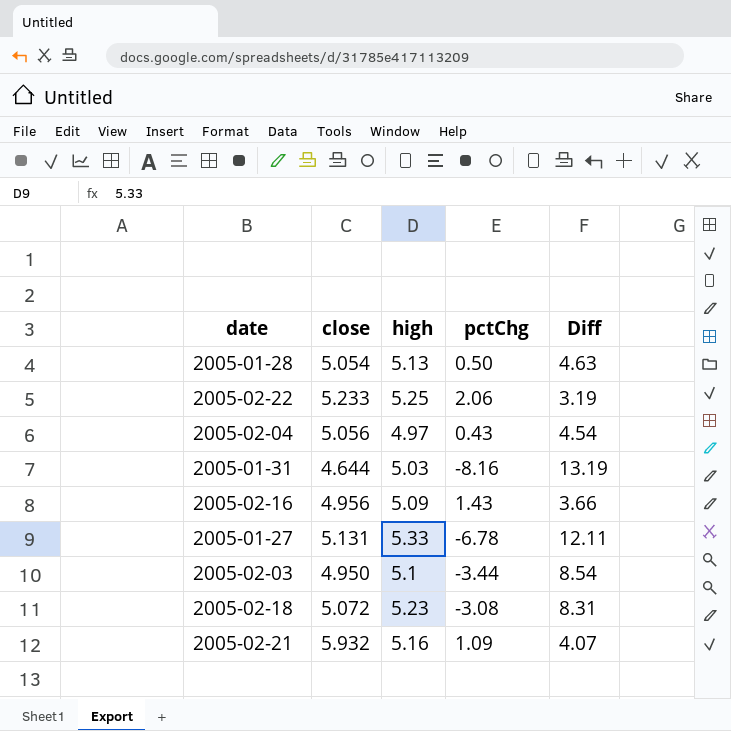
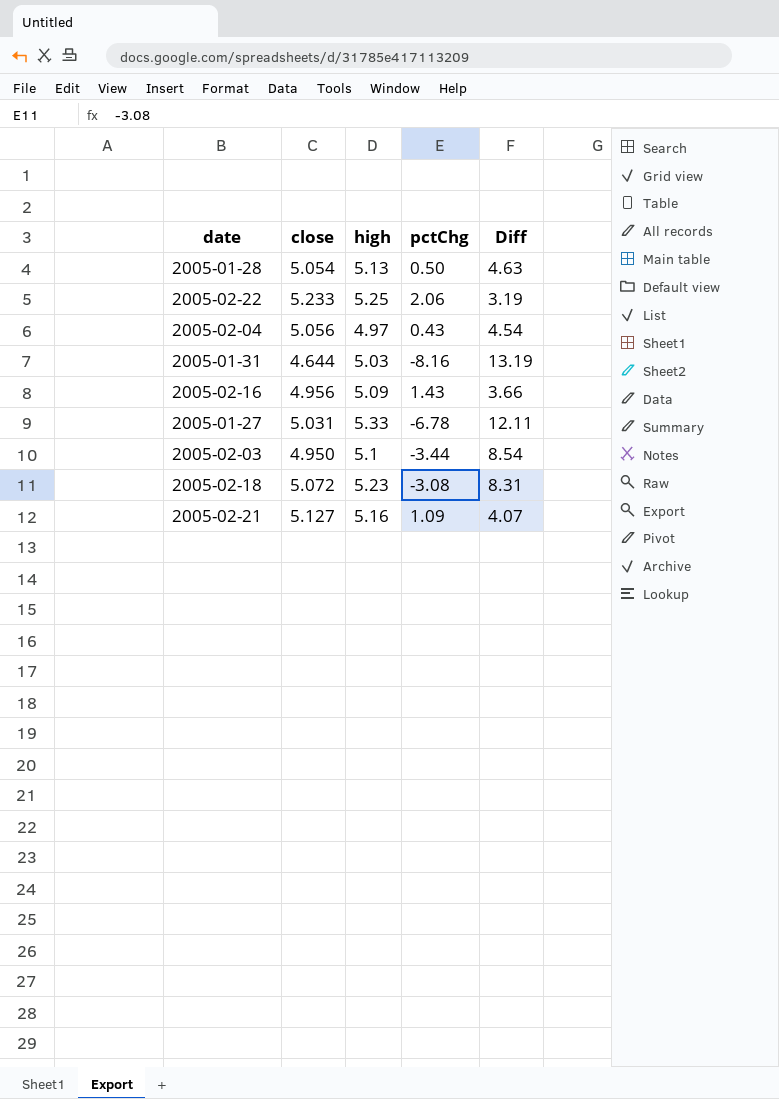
2005-01-27 | close: 5.131 -> 5.031
2005-02-21 | close: 5.932 -> 5.127

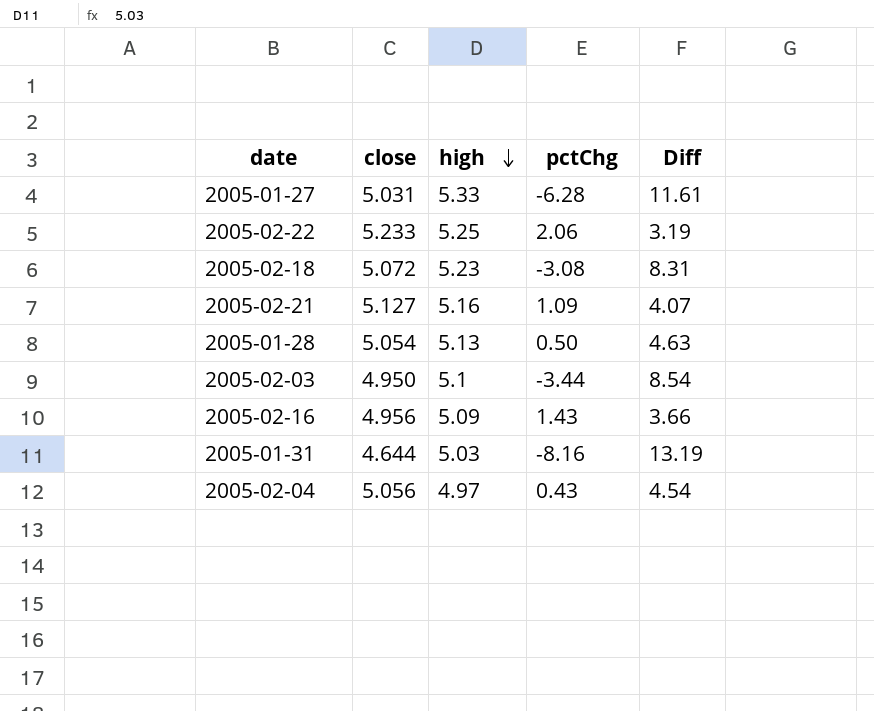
row order: none -> high descending
2005-01-27 | pctChg: -6.78 -> -6.28
2005-01-27 | Diff: 12.11 -> 11.61

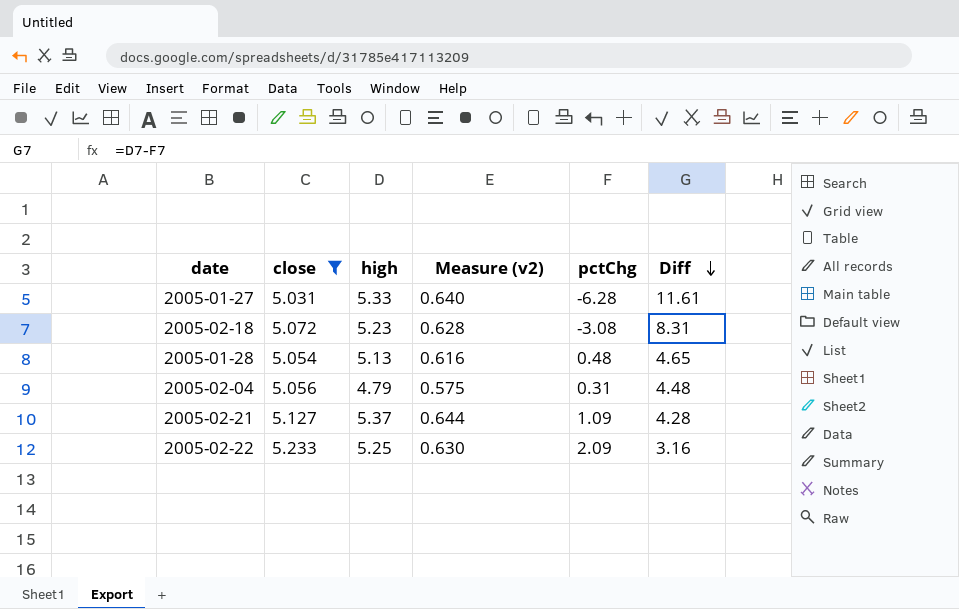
filter: none -> close >= 5.031
row order: high descending -> Diff descending
column Measure (v2) | formula: none -> [high] * 0.12
2005-01-28 | pctChg: 0.50 -> 0.48
2005-01-28 | Diff: 4.63 -> 4.65
2005-02-04 | high: 4.97 -> 4.79
2005-02-04 | pctChg: 0.43 -> 0.31
2005-02-04 | Diff: 4.54 -> 4.48
2005-02-21 | high: 5.16 -> 5.37
2005-02-21 | Diff: 4.07 -> 4.28
2005-02-22 | pctChg: 2.06 -> 2.09
2005-02-22 | Diff: 3.19 -> 3.16

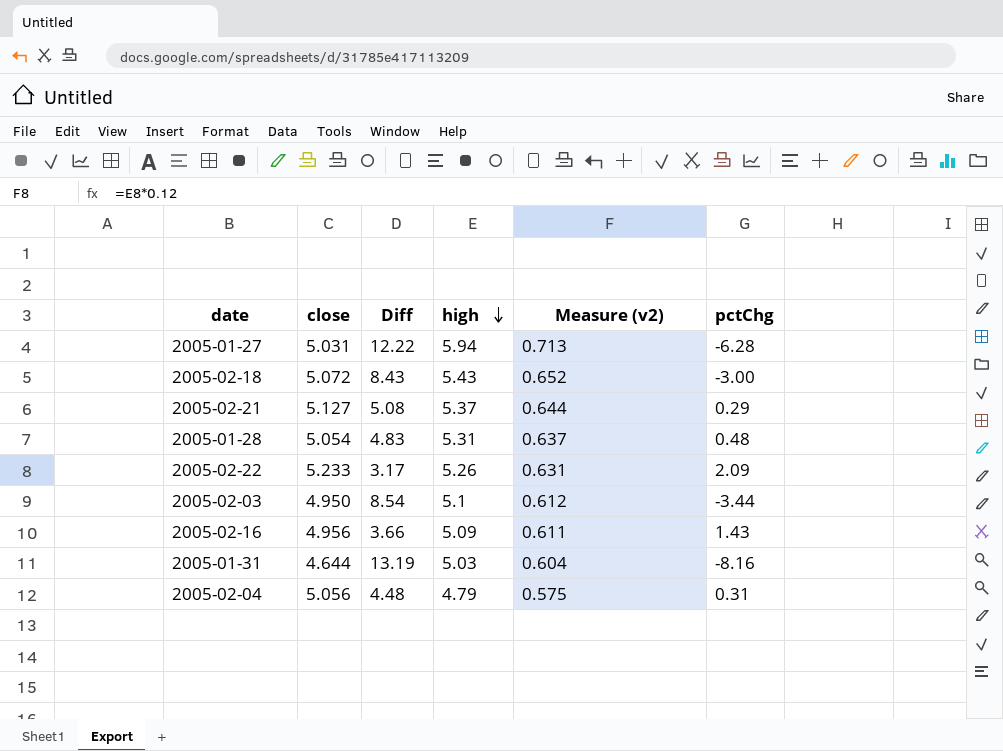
filter: close >= 5.031 -> none
row order: Diff descending -> high descending
column Diff | position: 6 -> 3
2005-01-27 | Diff: 11.61 -> 12.22
2005-01-27 | high: 5.33 -> 5.94
2005-01-27 | Measure (v2): 0.640 -> 0.713
2005-02-18 | Diff: 8.31 -> 8.43
2005-02-18 | high: 5.23 -> 5.43
2005-02-18 | Measure (v2): 0.628 -> 0.652
2005-02-18 | pctChg: -3.08 -> -3.00
2005-02-21 | Diff: 4.28 -> 5.08
2005-02-21 | pctChg: 1.09 -> 0.29
2005-01-28 | Diff: 4.65 -> 4.83
2005-01-28 | high: 5.13 -> 5.31
2005-01-28 | Measure (v2): 0.616 -> 0.637
2005-02-22 | Diff: 3.16 -> 3.17
2005-02-22 | high: 5.25 -> 5.26
2005-02-22 | Measure (v2): 0.630 -> 0.631

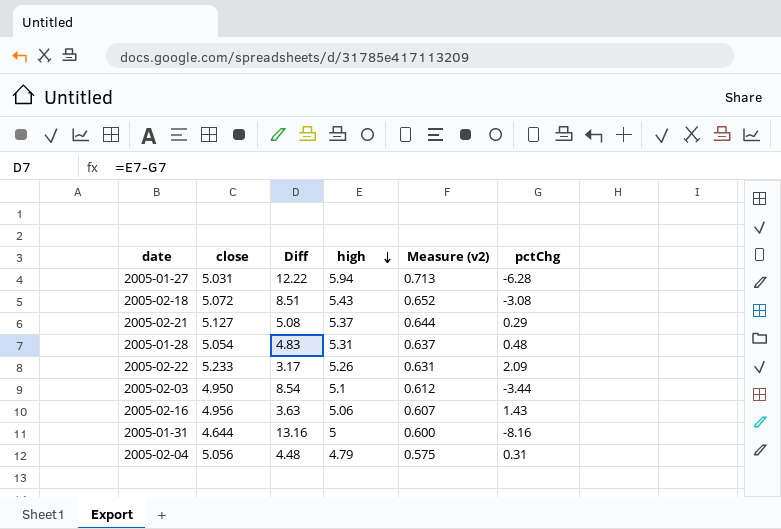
2005-02-18 | Diff: 8.43 -> 8.51
2005-02-18 | pctChg: -3.00 -> -3.08
2005-02-16 | Diff: 3.66 -> 3.63
2005-02-16 | high: 5.09 -> 5.06
2005-02-16 | Measure (v2): 0.611 -> 0.607
2005-01-31 | Diff: 13.19 -> 13.16
2005-01-31 | high: 5.03 -> 5
2005-01-31 | Measure (v2): 0.604 -> 0.600

